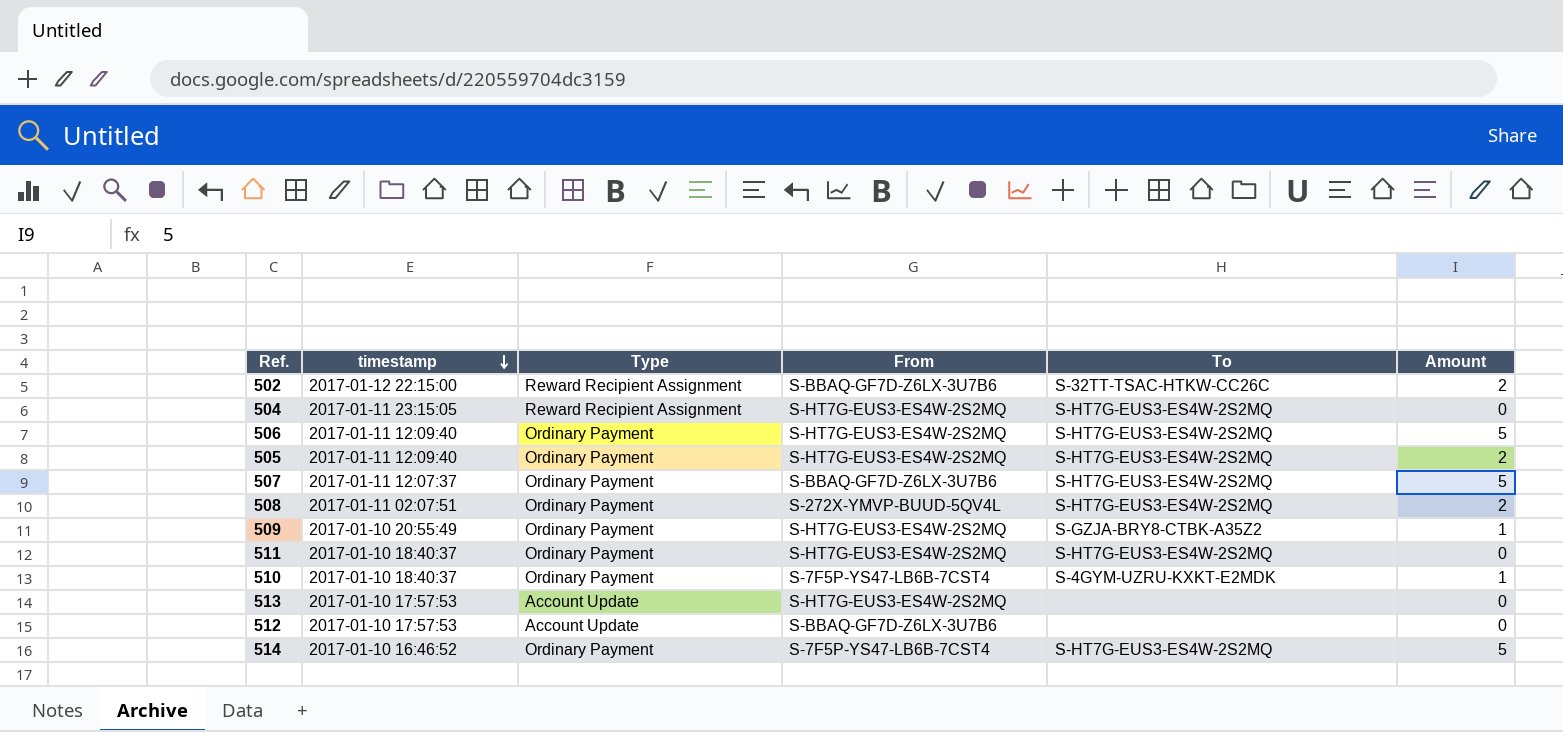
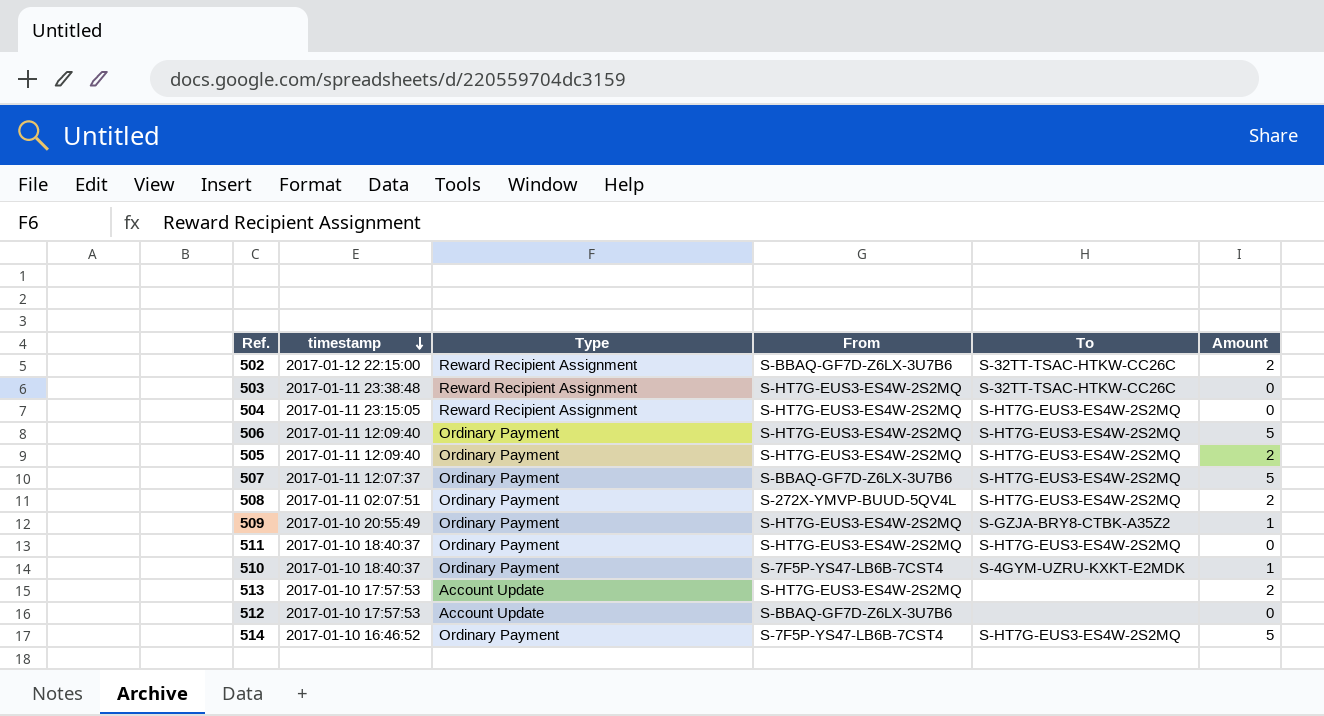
row 503: none -> 2017-01-11 23:38:48 | Reward Recipient Assignment | S-HT7G-EUS3-ES4W-2S2MQ | S-32TT-TSAC-HTKW-CC26C | 0
513 | Amount: 0 -> 2

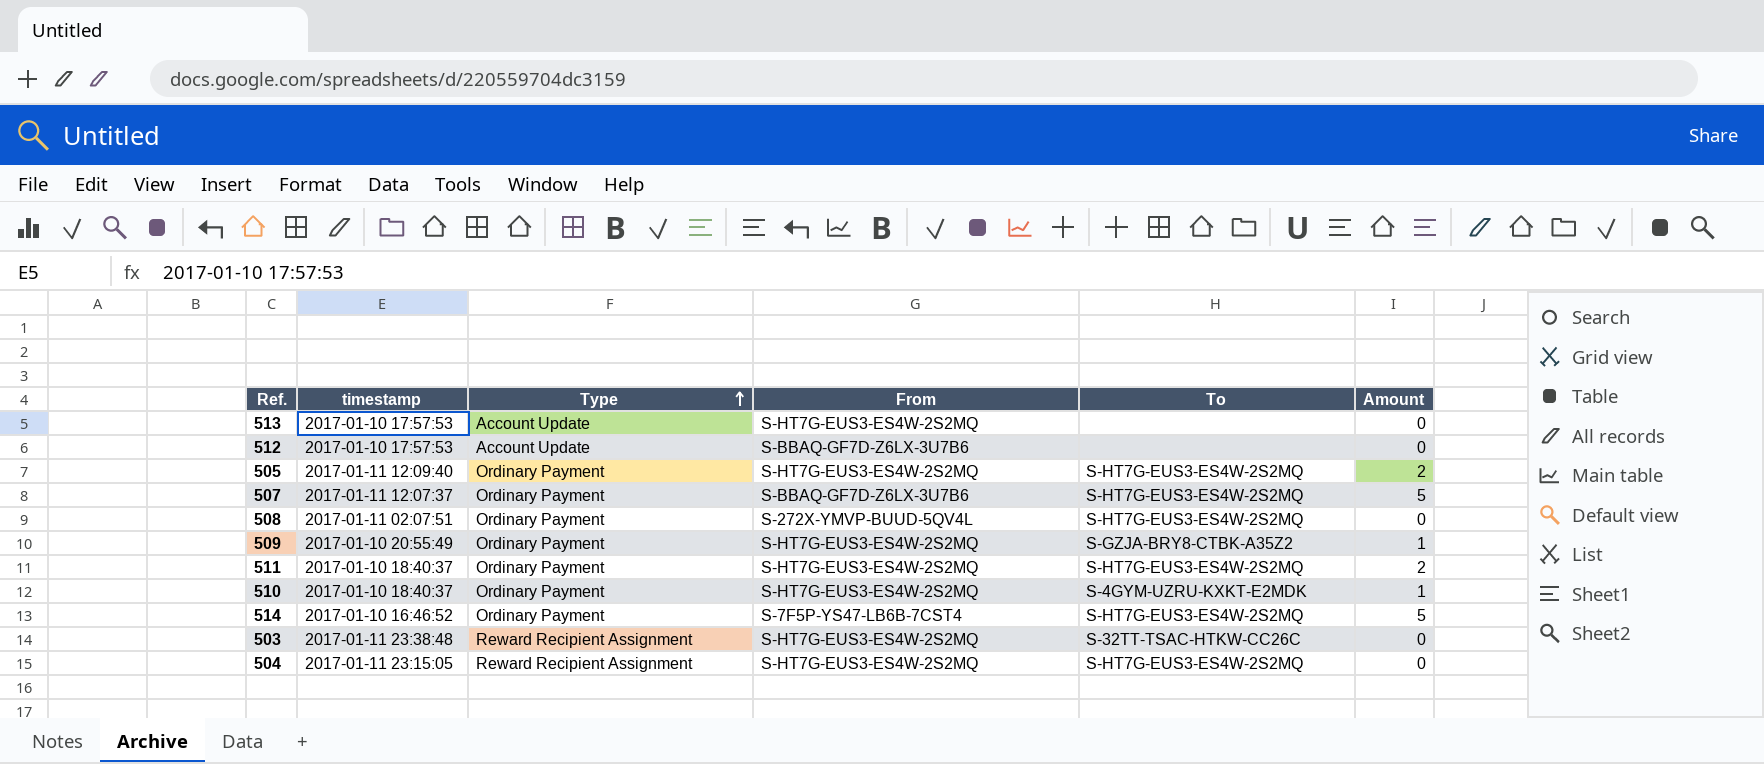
row order: timestamp descending -> Type ascending
row 502: 2017-01-12 22:15:00 | Reward Recipient Assignment | S-BBAQ-GF7D-Z6LX-3U7B6 | S-32TT-TSAC-HTKW-CC26C | 2 -> none
row 506: 2017-01-11 12:09:40 | Ordinary Payment | S-HT7G-EUS3-ES4W-2S2MQ | S-HT7G-EUS3-ES4W-2S2MQ | 5 -> none
513 | Amount: 2 -> 0
508 | Amount: 2 -> 0
511 | Amount: 0 -> 2
510 | From: S-7F5P-YS47-LB6B-7CST4 -> S-HT7G-EUS3-ES4W-2S2MQ

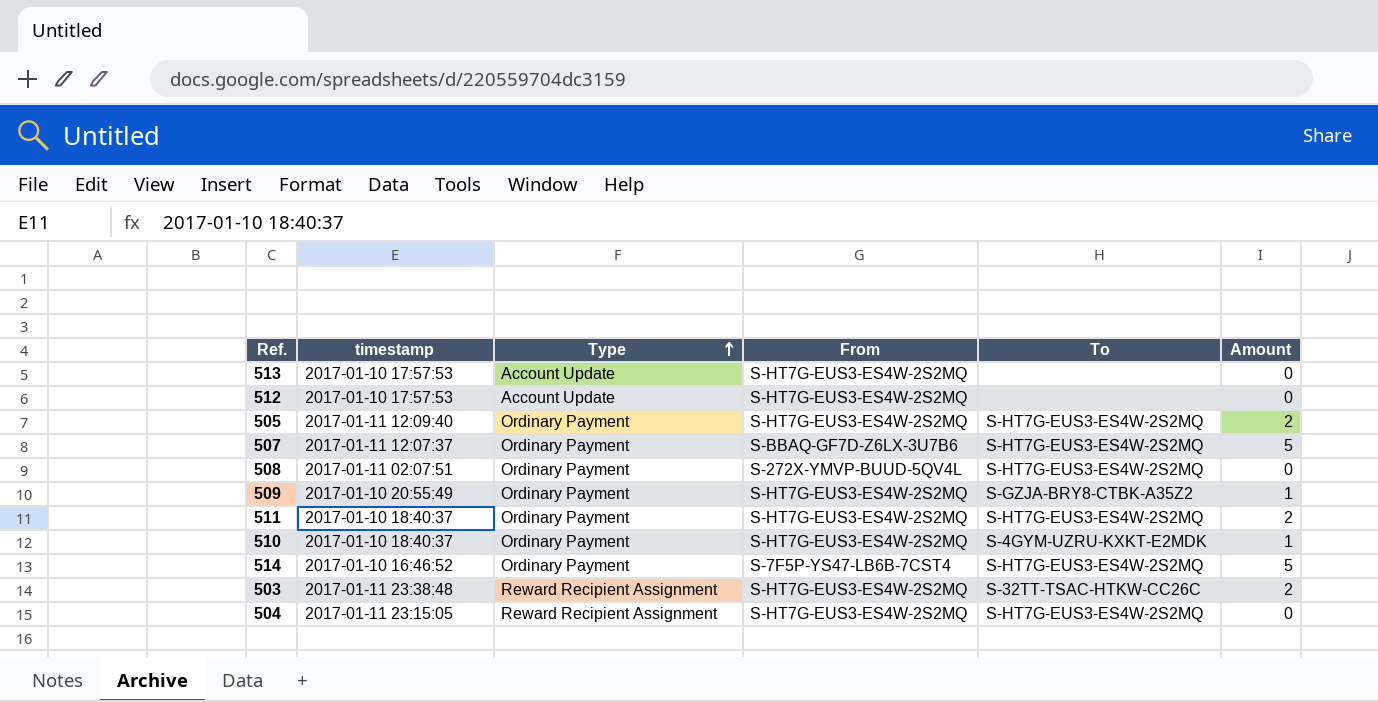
512 | From: S-BBAQ-GF7D-Z6LX-3U7B6 -> S-HT7G-EUS3-ES4W-2S2MQ
503 | Amount: 0 -> 2

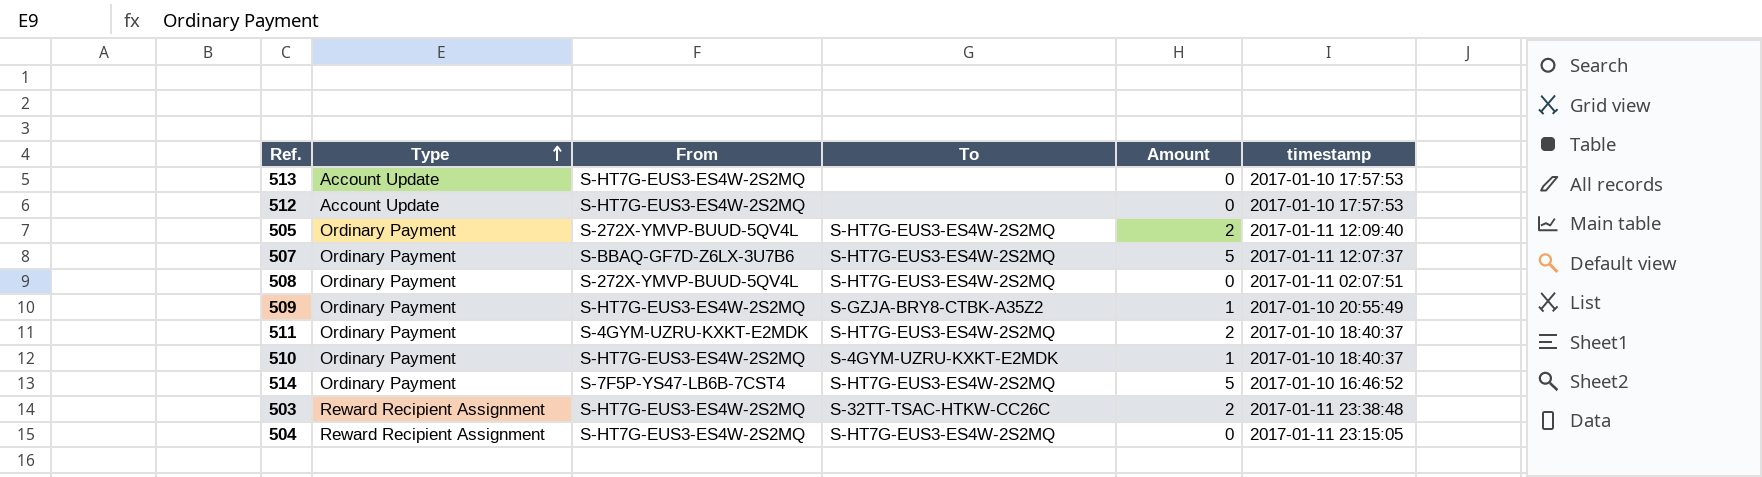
column timestamp | position: 2 -> 6
505 | From: S-HT7G-EUS3-ES4W-2S2MQ -> S-272X-YMVP-BUUD-5QV4L
511 | From: S-HT7G-EUS3-ES4W-2S2MQ -> S-4GYM-UZRU-KXKT-E2MDK

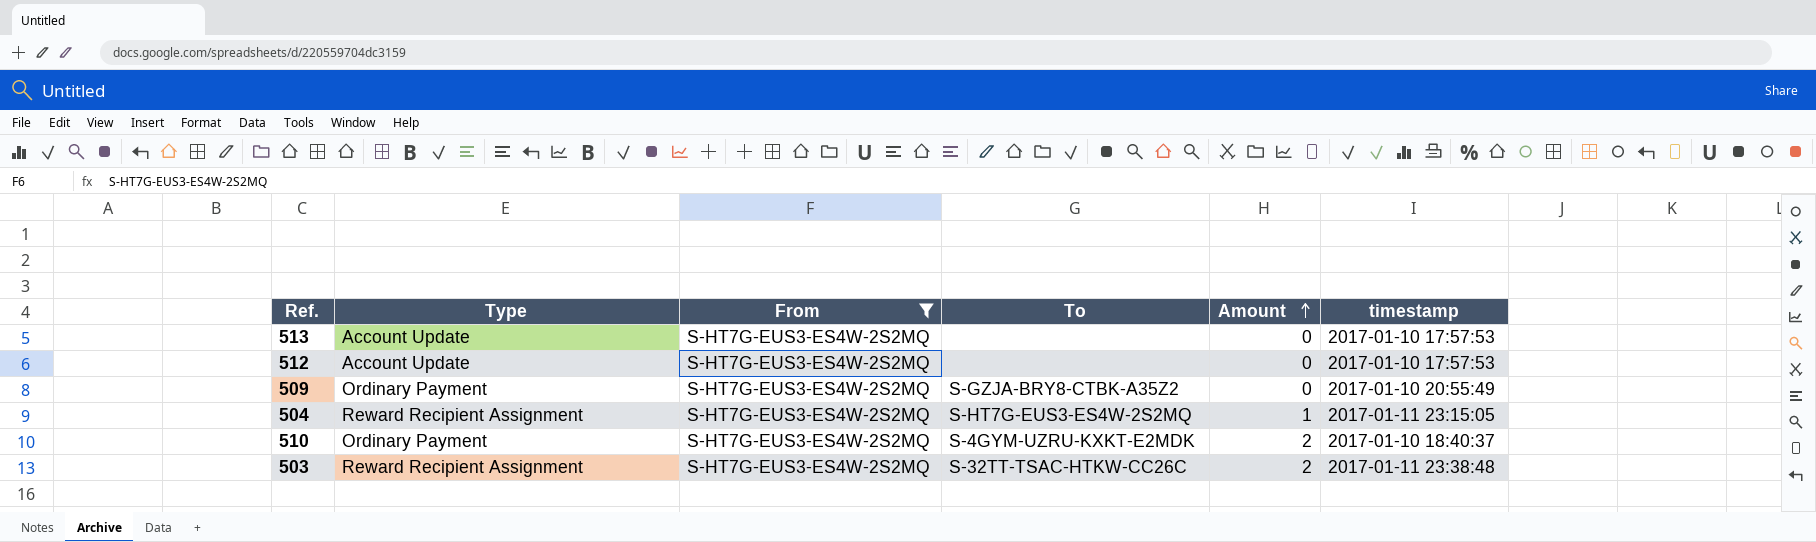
filter: none -> From = S-HT7G-EUS3-ES4W-2S2MQ
row order: Type ascending -> Amount ascending
509 | Amount: 1 -> 0
504 | Amount: 0 -> 1
510 | Amount: 1 -> 2

